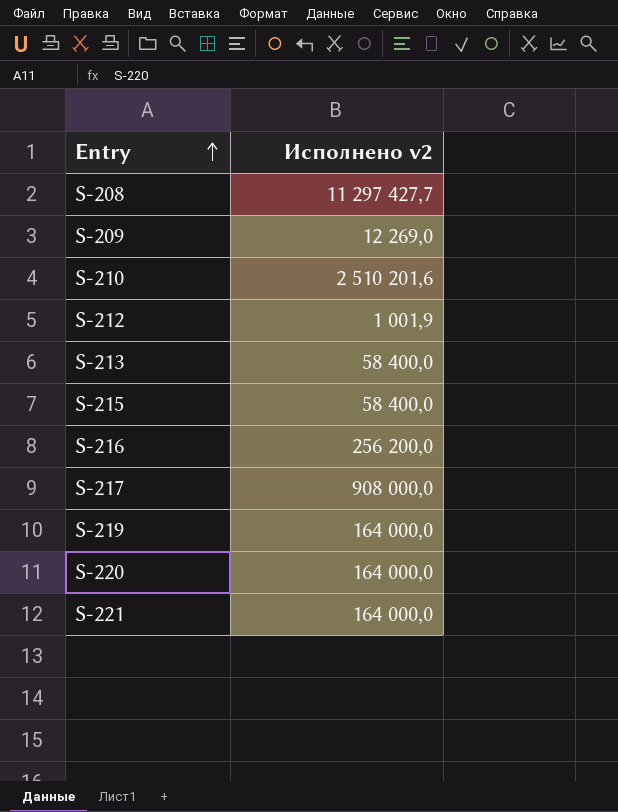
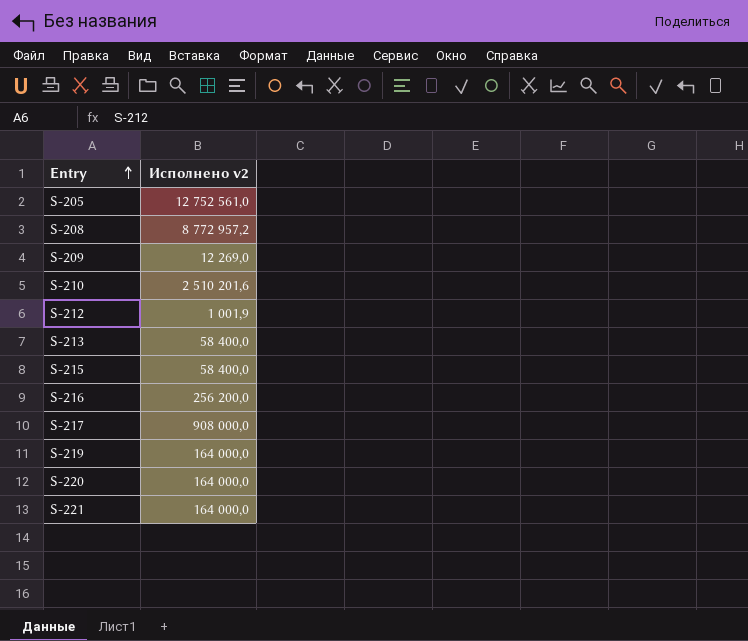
row S-205: none -> 12 752 561,0
S-208 | Исполнено v2: 11 297 427,7 -> 8 772 957,2

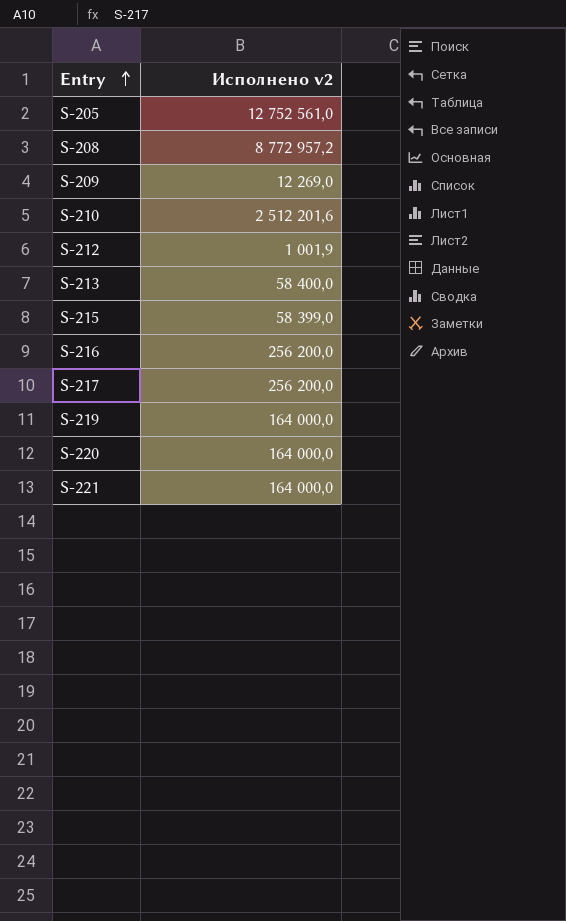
S-210 | Исполнено v2: 2 510 201,6 -> 2 512 201,6
S-215 | Исполнено v2: 58 400,0 -> 58 399,0
S-217 | Исполнено v2: 908 000,0 -> 256 200,0

